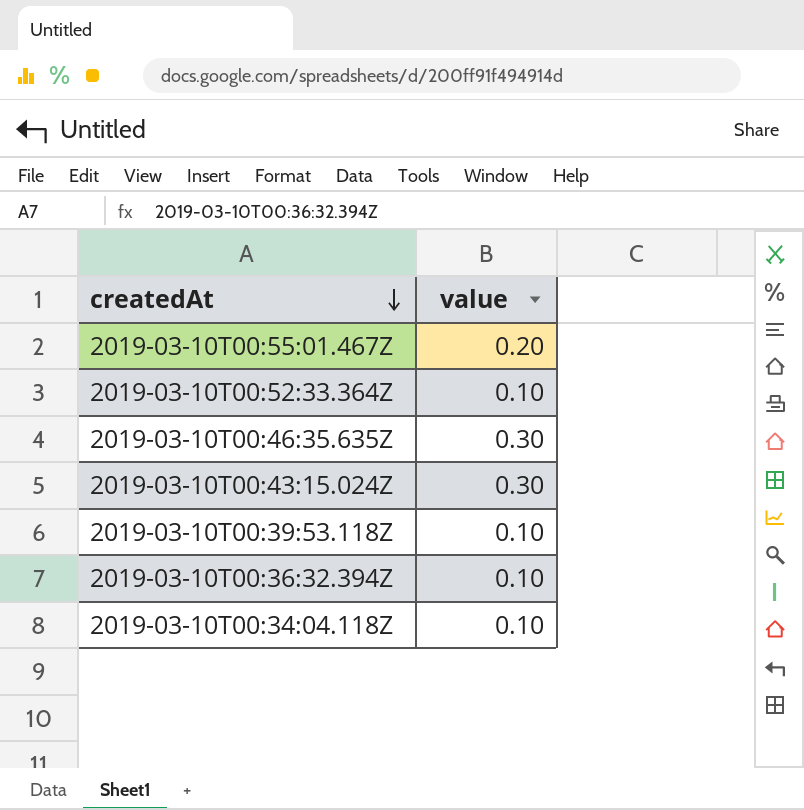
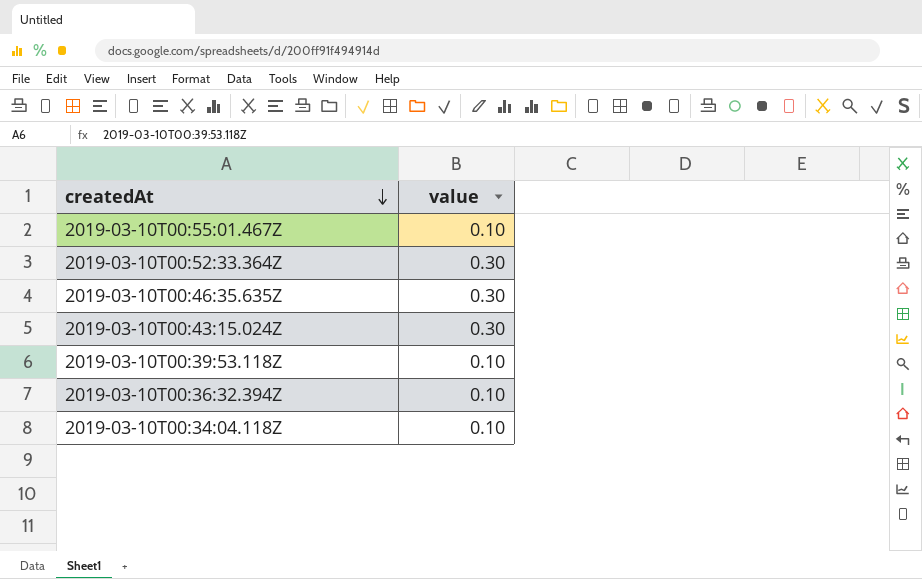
2019-03-10T00:55:01.467Z | value: 0.20 -> 0.10
2019-03-10T00:52:33.364Z | value: 0.10 -> 0.30

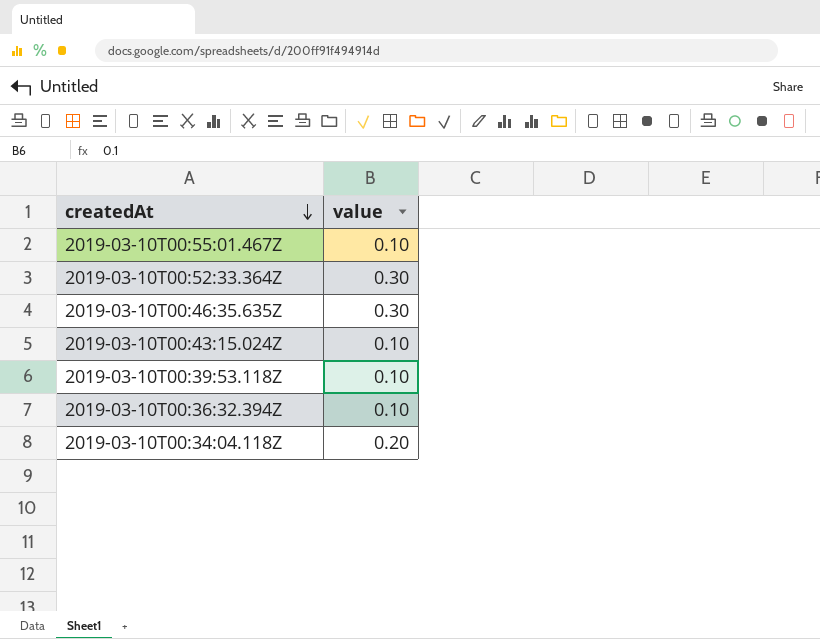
2019-03-10T00:43:15.024Z | value: 0.30 -> 0.10
2019-03-10T00:34:04.118Z | value: 0.10 -> 0.20

